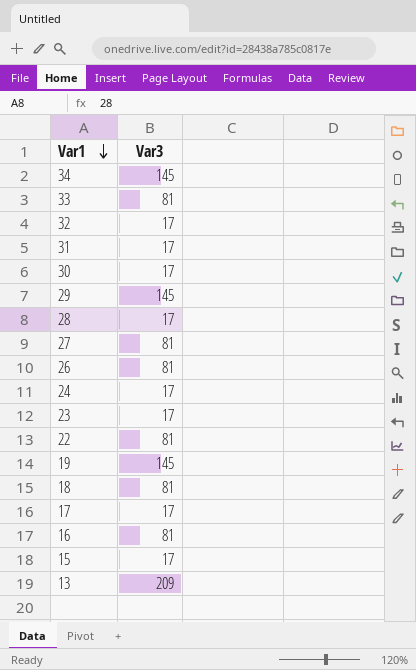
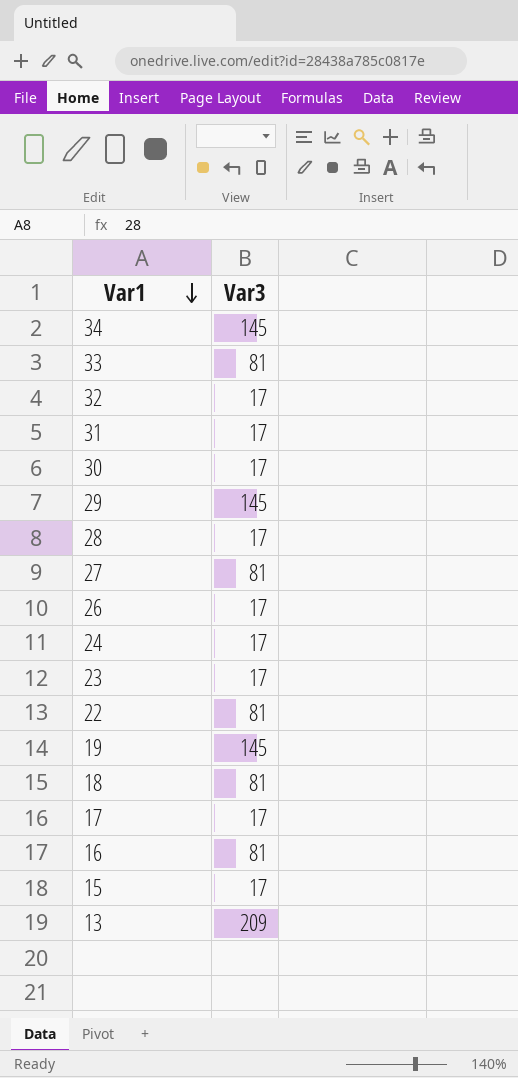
26 | Var3: 81 -> 17

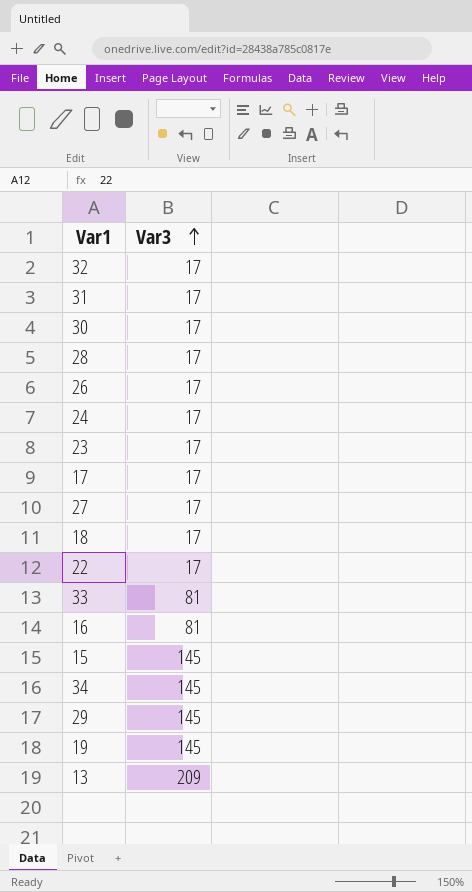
row order: Var1 descending -> Var3 ascending
27 | Var3: 81 -> 17
18 | Var3: 81 -> 17
22 | Var3: 81 -> 17
15 | Var3: 17 -> 145

